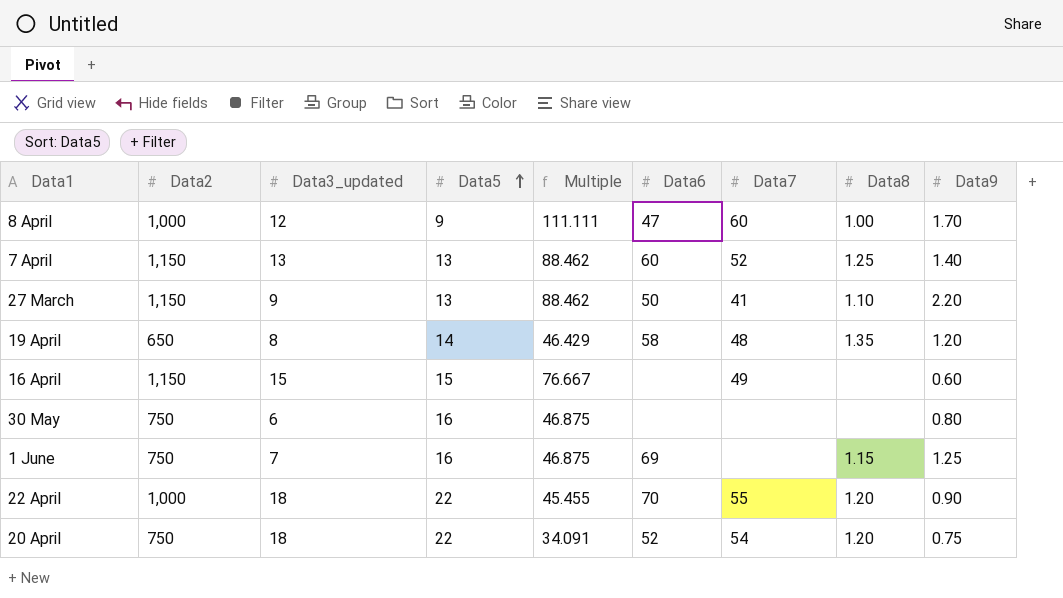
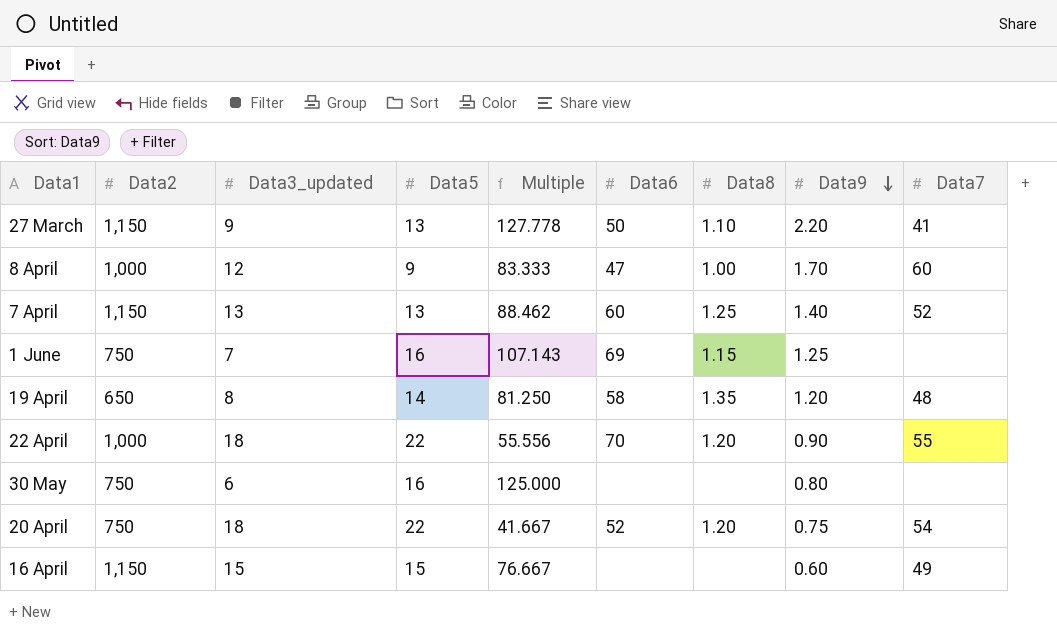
row order: Data5 ascending -> Data9 descending
column Multiple | formula: [Data2] / [Data5] -> [Data2] / [Data3_updated]
column Data7 | position: 7 -> 9

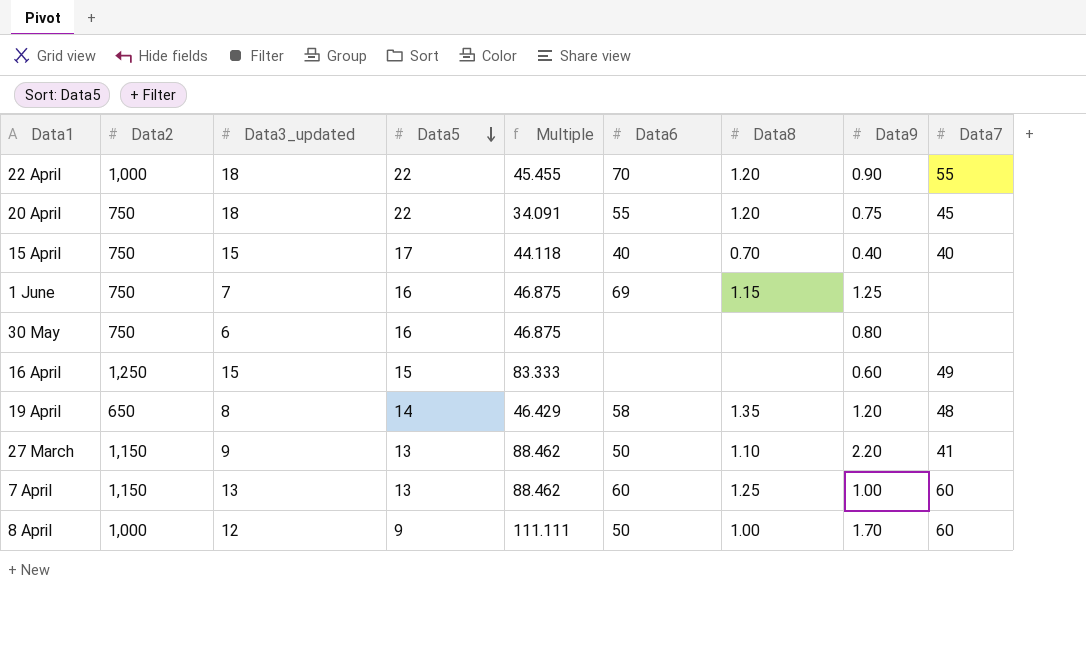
row order: Data9 descending -> Data5 descending
column Multiple | formula: [Data2] / [Data3_updated] -> [Data2] / [Data5]
20 April | Data6: 52 -> 55
20 April | Data7: 54 -> 45
row 15 April: none -> 750 | 15 | 17 | 44.118 | 40 | 0.70 | 0.40 | 40
16 April | Data2: 1,150 -> 1,250
7 April | Data9: 1.40 -> 1.00
7 April | Data7: 52 -> 60
8 April | Data6: 47 -> 50

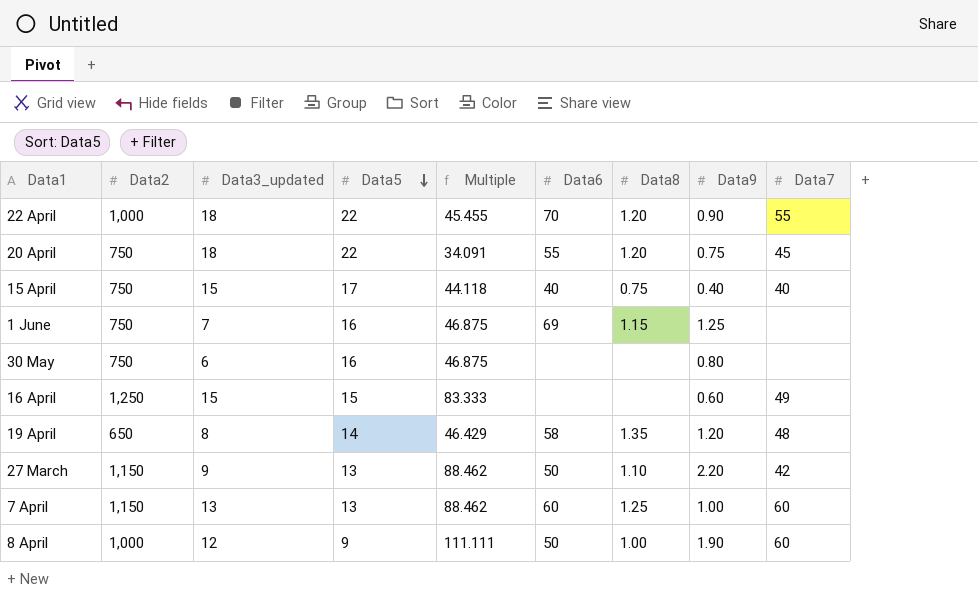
15 April | Data8: 0.70 -> 0.75
27 March | Data7: 41 -> 42
8 April | Data9: 1.70 -> 1.90

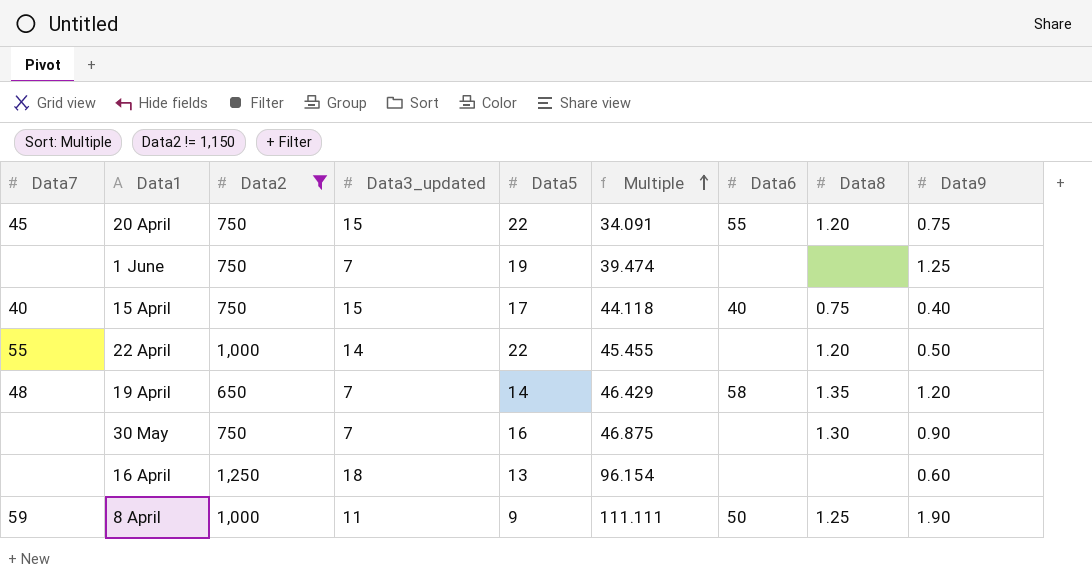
filter: none -> Data2 != 1,150
row order: Data5 descending -> Multiple ascending
column Data7 | position: 9 -> 1
20 April | Data3_updated: 18 -> 15
1 June | Data5: 16 -> 19
1 June | Multiple: 46.875 -> 39.474
1 June | Data6: 69 -> none
1 June | Data8: 1.15 -> none
22 April | Data3_updated: 18 -> 14
22 April | Data6: 70 -> none
22 April | Data9: 0.90 -> 0.50
19 April | Data3_updated: 8 -> 7
30 May | Data3_updated: 6 -> 7
30 May | Data8: none -> 1.30
30 May | Data9: 0.80 -> 0.90
16 April | Data7: 49 -> none
16 April | Data3_updated: 15 -> 18
16 April | Data5: 15 -> 13
16 April | Multiple: 83.333 -> 96.154
8 April | Data7: 60 -> 59
8 April | Data3_updated: 12 -> 11
8 April | Data8: 1.00 -> 1.25

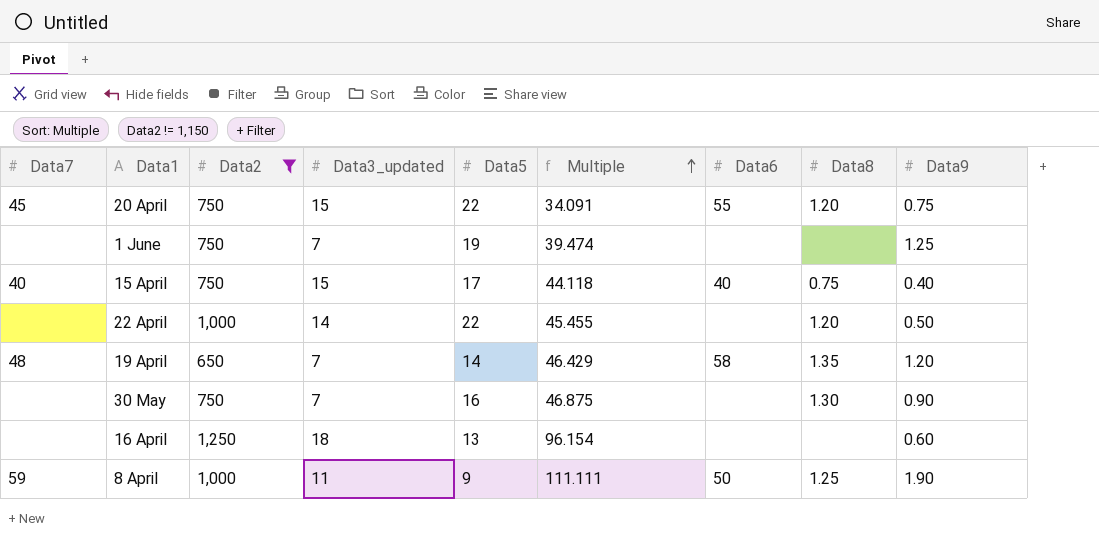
22 April | Data7: 55 -> none

